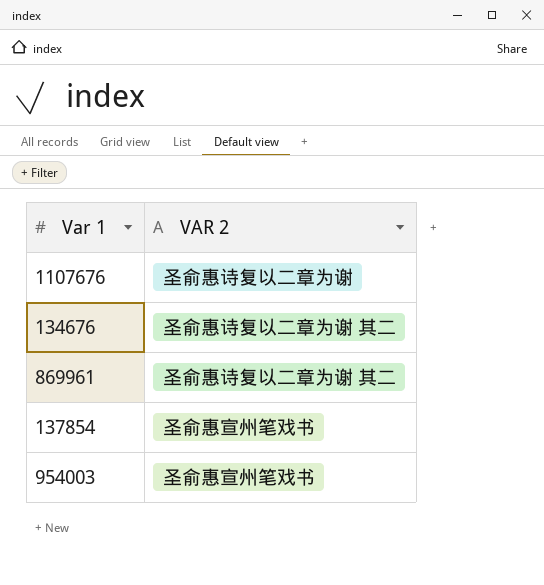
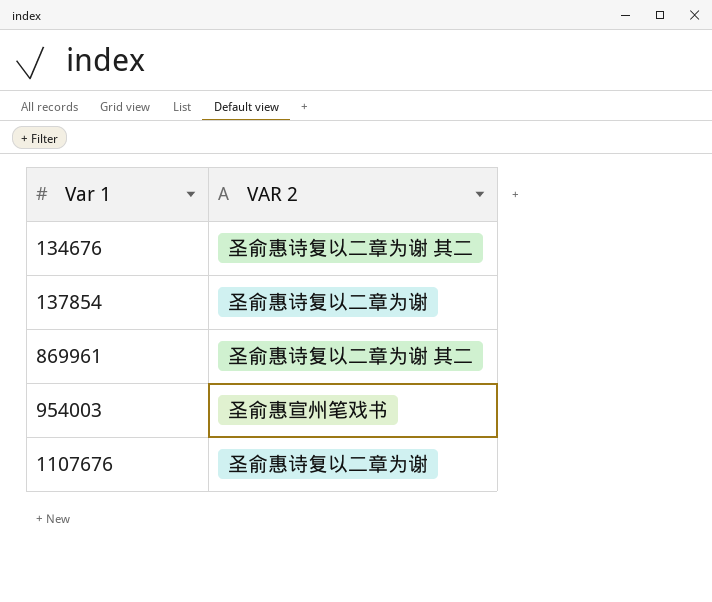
row order: none -> Var 1 ascending
137854 | VAR 2: 圣俞惠宣州笔戏书 -> 圣俞惠诗复以二章为谢

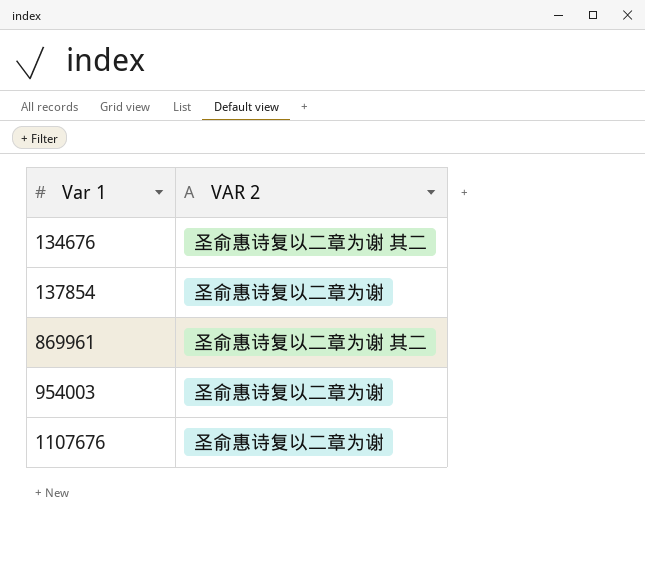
954003 | VAR 2: 圣俞惠宣州笔戏书 -> 圣俞惠诗复以二章为谢

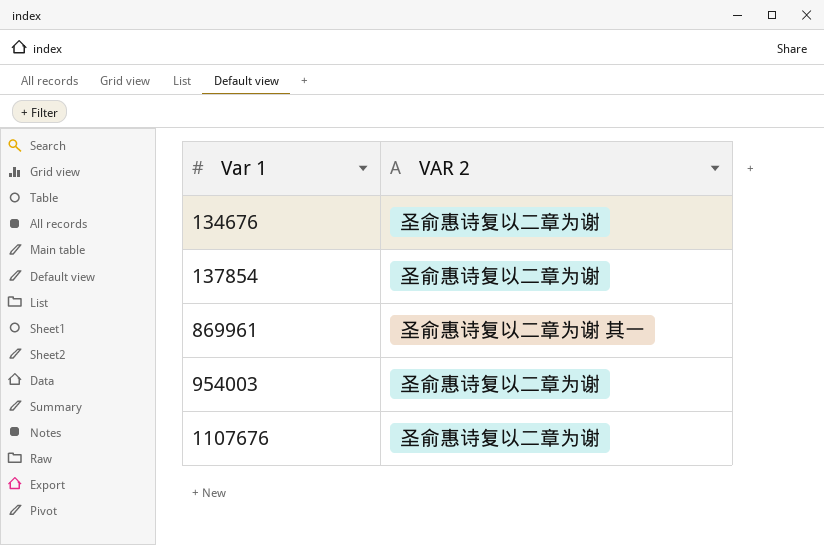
134676 | VAR 2: 圣俞惠诗复以二章为谢 其二 -> 圣俞惠诗复以二章为谢
869961 | VAR 2: 圣俞惠诗复以二章为谢 其二 -> 圣俞惠诗复以二章为谢 其一

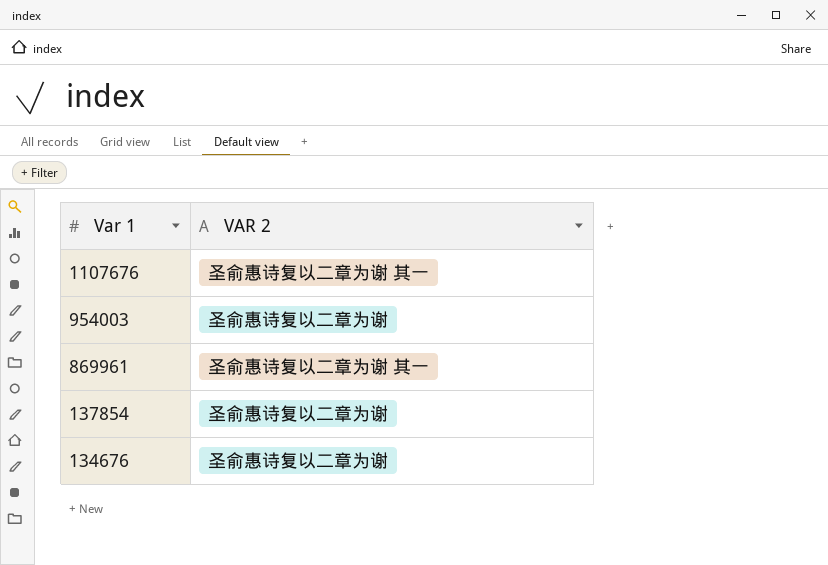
row order: Var 1 ascending -> Var 1 descending
1107676 | VAR 2: 圣俞惠诗复以二章为谢 -> 圣俞惠诗复以二章为谢 其一

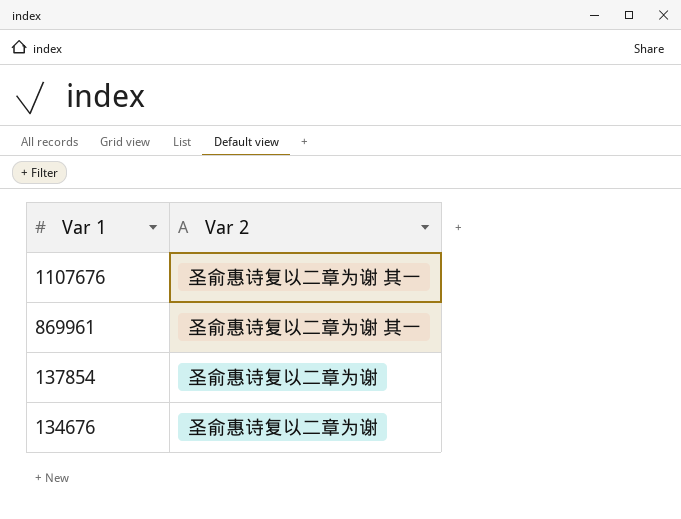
column name: VAR 2 -> Var 2
row 954003: 圣俞惠诗复以二章为谢 -> none

